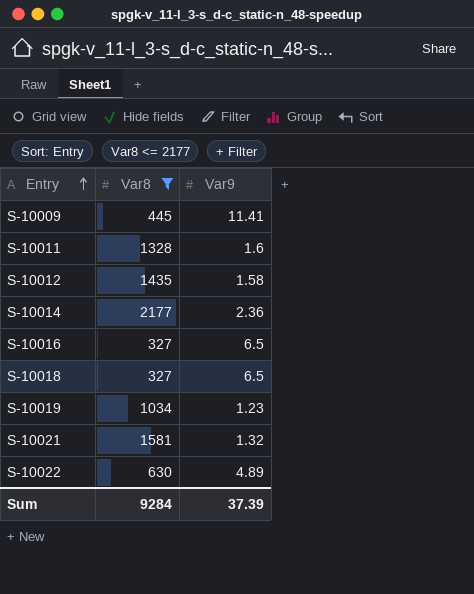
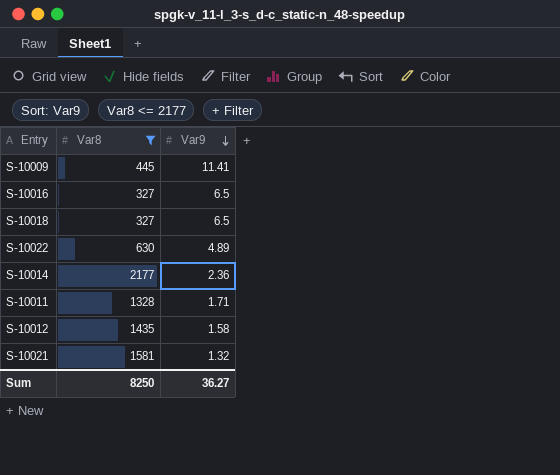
row order: Entry ascending -> Var9 descending
row S-10019: 1034 | 1.23 -> none
S-10011 | Var9: 1.6 -> 1.71
Sum | Var8: 9284 -> 8250
Sum | Var9: 37.39 -> 36.27

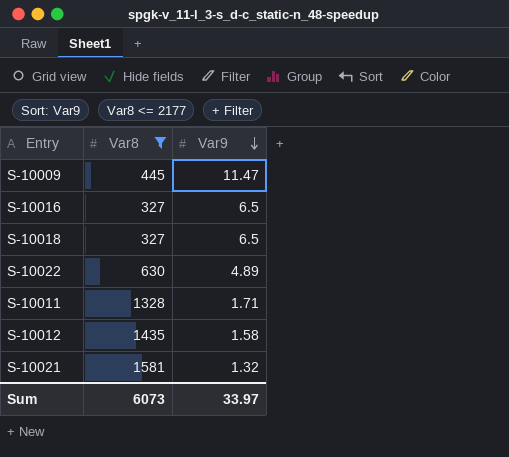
row S-10014: 2177 | 2.36 -> none
S-10009 | Var9: 11.41 -> 11.47
Sum | Var8: 8250 -> 6073
Sum | Var9: 36.27 -> 33.97

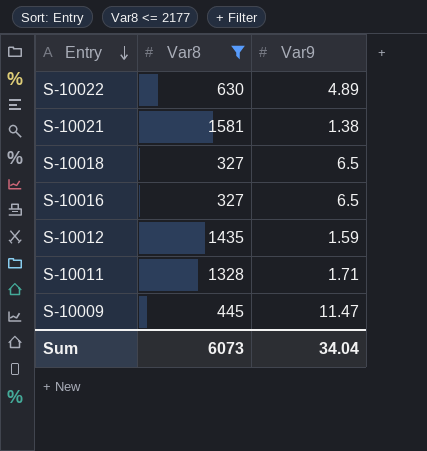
row order: Var9 descending -> Entry descending
S-10021 | Var9: 1.32 -> 1.38
S-10012 | Var9: 1.58 -> 1.59
Sum | Var9: 33.97 -> 34.04

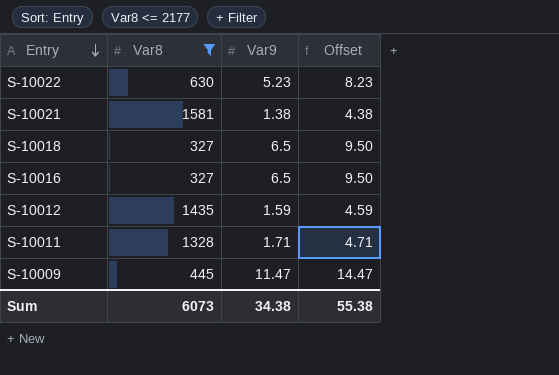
column Offset | formula: none -> [Var9] + 3
S-10022 | Var9: 4.89 -> 5.23
Sum | Var9: 34.04 -> 34.38

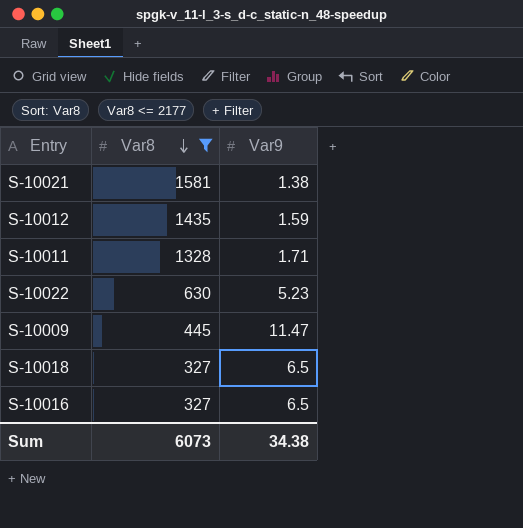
row order: Entry descending -> Var8 descending
column Offset | formula: [Var9] + 3 -> none

